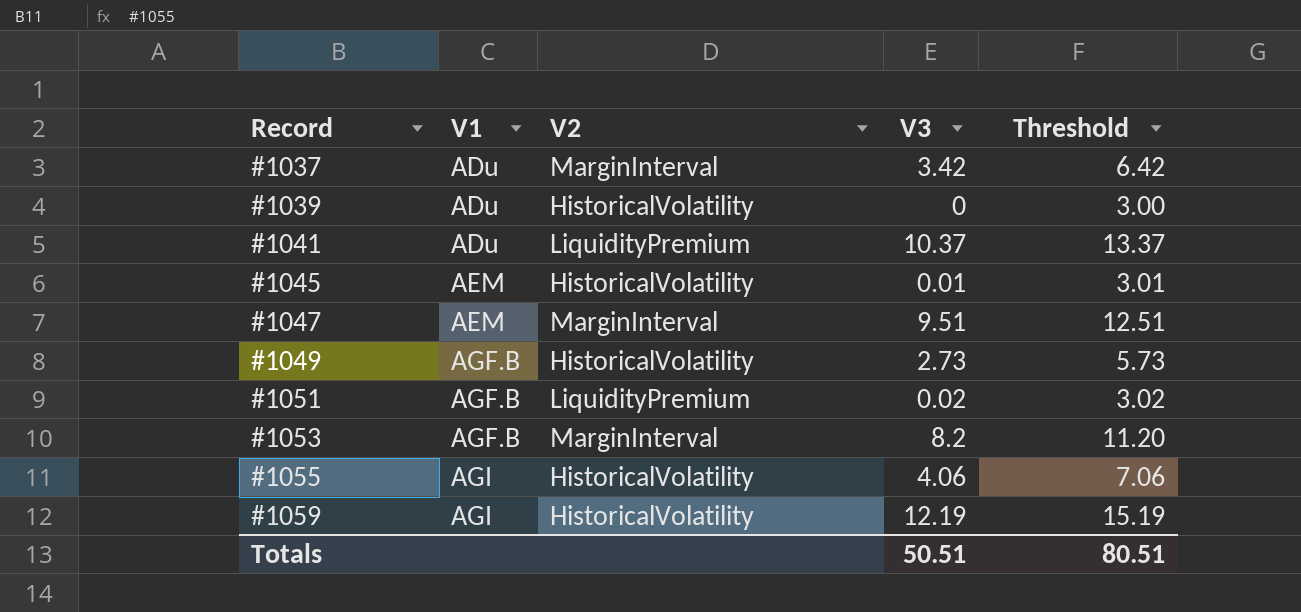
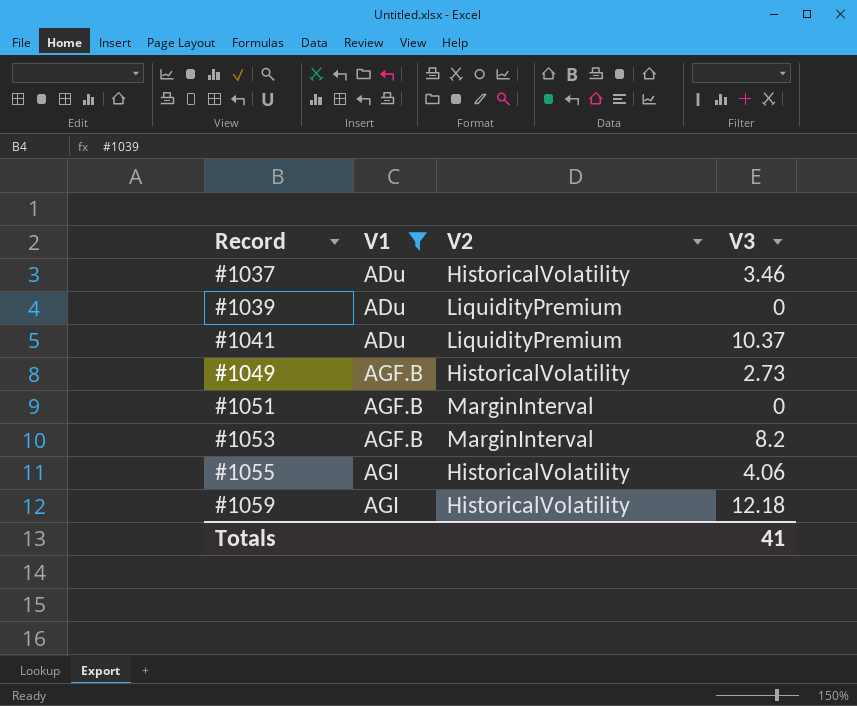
filter: none -> V1 != AEM
column Threshold | formula: [V3] + 3 -> none
#1037 | V2: MarginInterval -> HistoricalVolatility
#1037 | V3: 3.42 -> 3.46
#1039 | V2: HistoricalVolatility -> LiquidityPremium
#1051 | V2: LiquidityPremium -> MarginInterval
#1051 | V3: 0.02 -> 0
#1059 | V3: 12.19 -> 12.18
Totals | V3: 50.51 -> 41

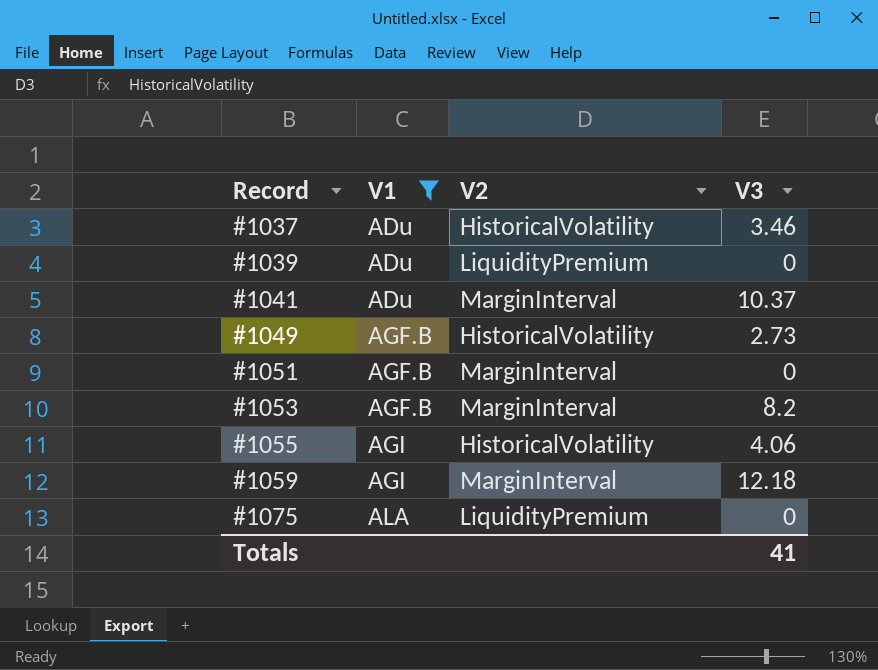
#1041 | V2: LiquidityPremium -> MarginInterval
#1059 | V2: HistoricalVolatility -> MarginInterval
row #1075: none -> ALA | LiquidityPremium | 0

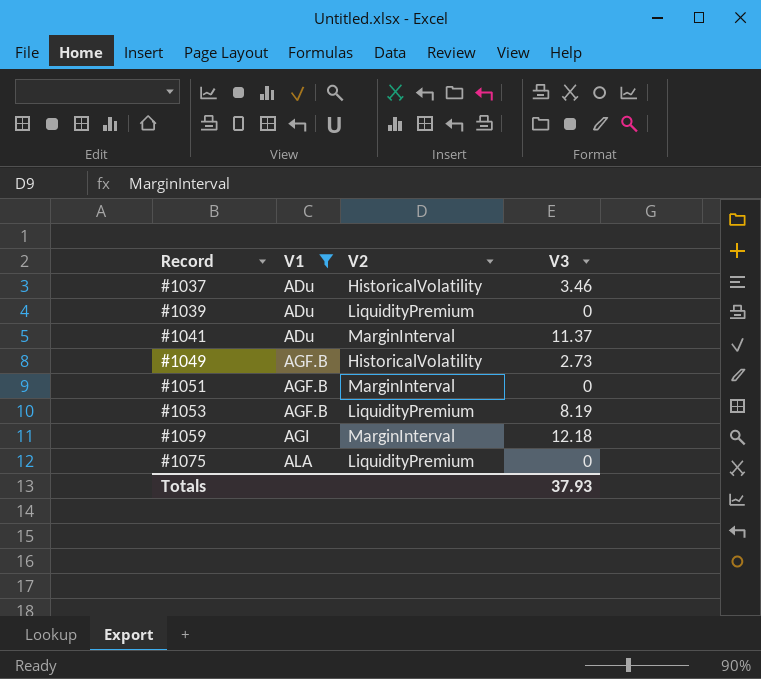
row #1055: AGI | HistoricalVolatility | 4.06 -> none
#1041 | V3: 10.37 -> 11.37
#1053 | V2: MarginInterval -> LiquidityPremium
#1053 | V3: 8.2 -> 8.19
Totals | V3: 41 -> 37.93

